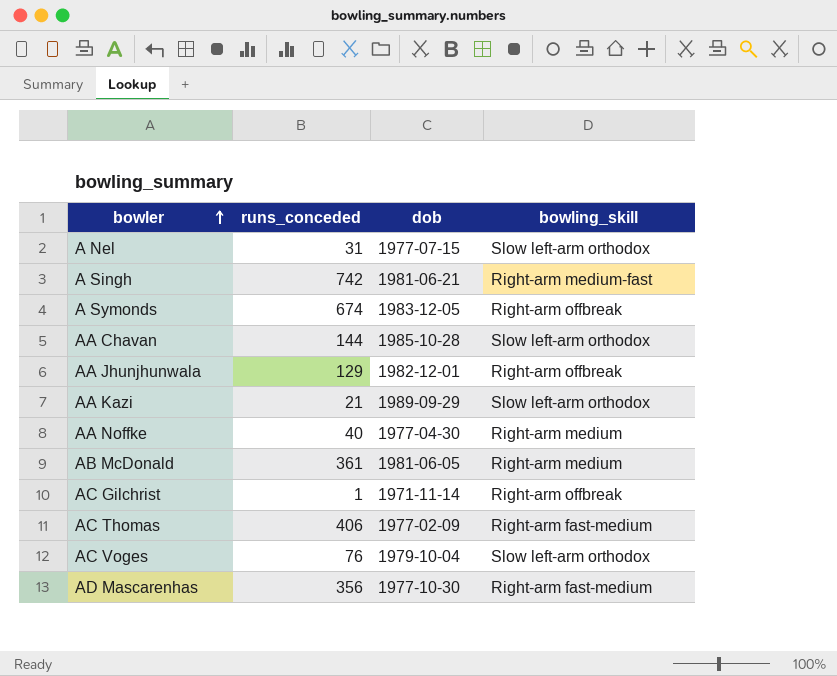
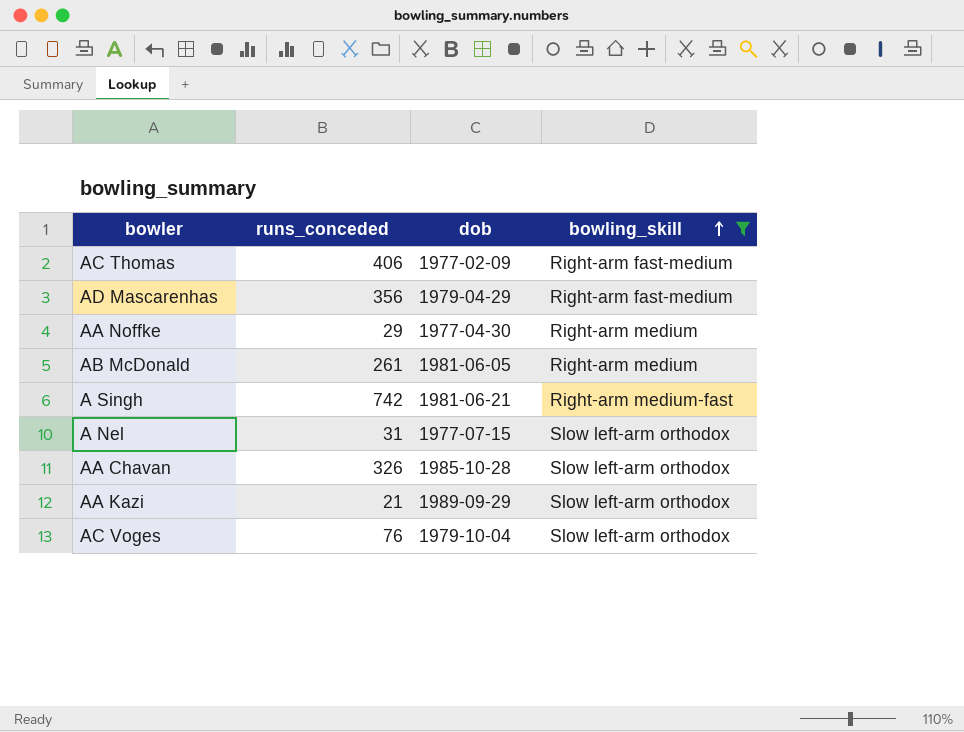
filter: none -> bowling_skill != Right-arm offbreak
row order: bowler ascending -> bowling_skill ascending
AD Mascarenhas | dob: 1977-10-30 -> 1979-04-29
AA Noffke | runs_conceded: 40 -> 29
AB McDonald | runs_conceded: 361 -> 261
AA Chavan | runs_conceded: 144 -> 326

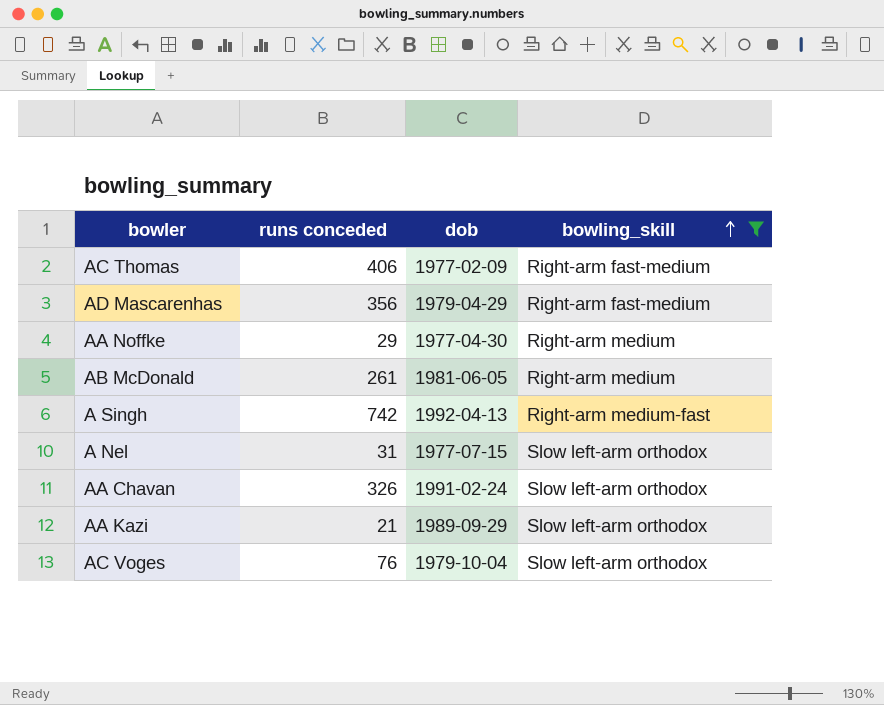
column name: runs_conceded -> runs conceded
A Singh | dob: 1981-06-21 -> 1992-04-13
AA Chavan | dob: 1985-10-28 -> 1991-02-24

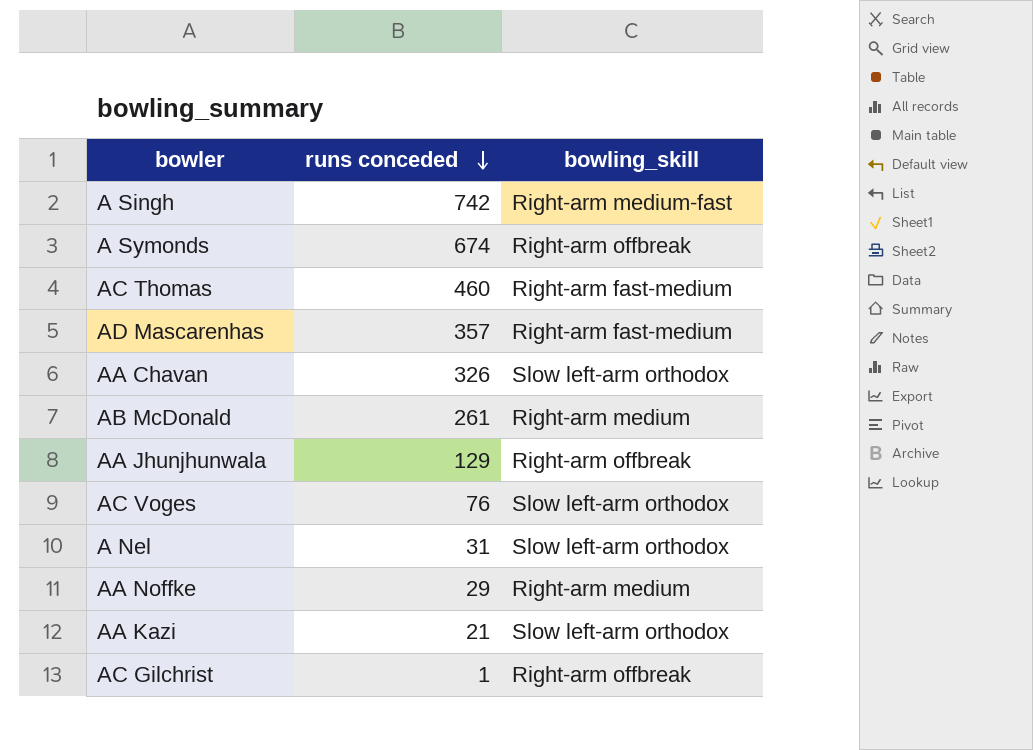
filter: bowling_skill != Right-arm offbreak -> none
row order: bowling_skill ascending -> runs conceded descending
column dob | position: 3 -> none
AC Thomas | runs conceded: 406 -> 460
AD Mascarenhas | runs conceded: 356 -> 357

